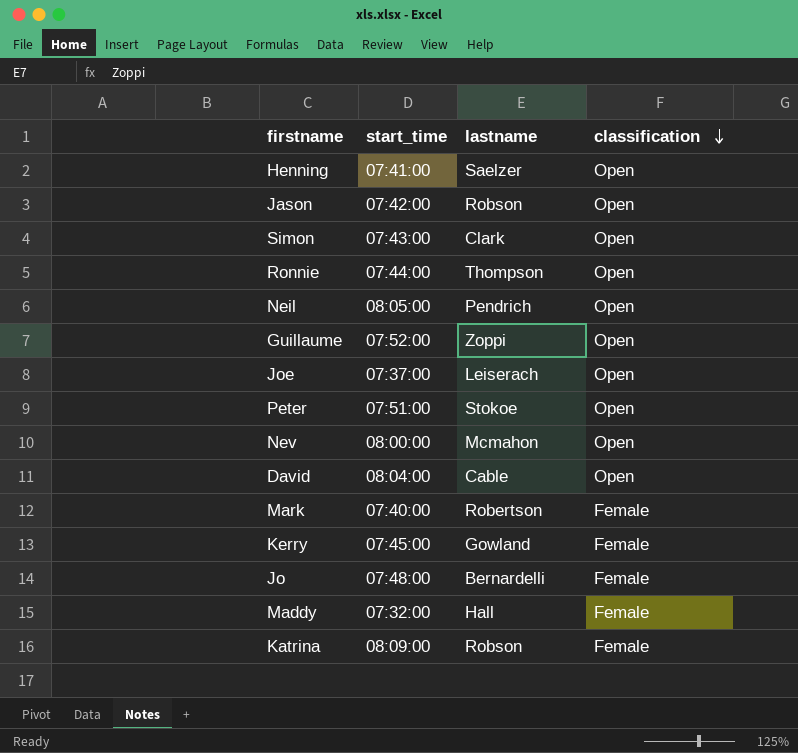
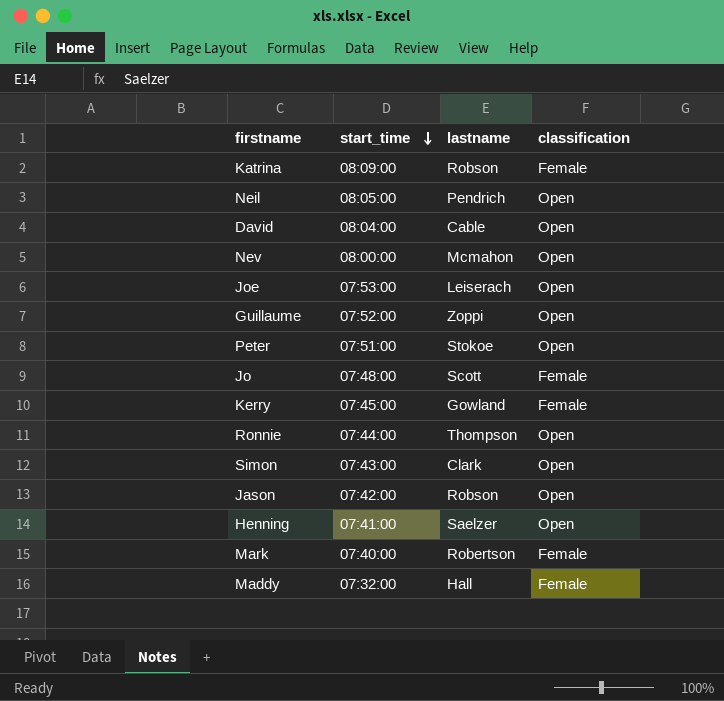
row order: classification descending -> start_time descending
Joe | start_time: 07:37:00 -> 07:53:00
Jo | lastname: Bernardelli -> Scott

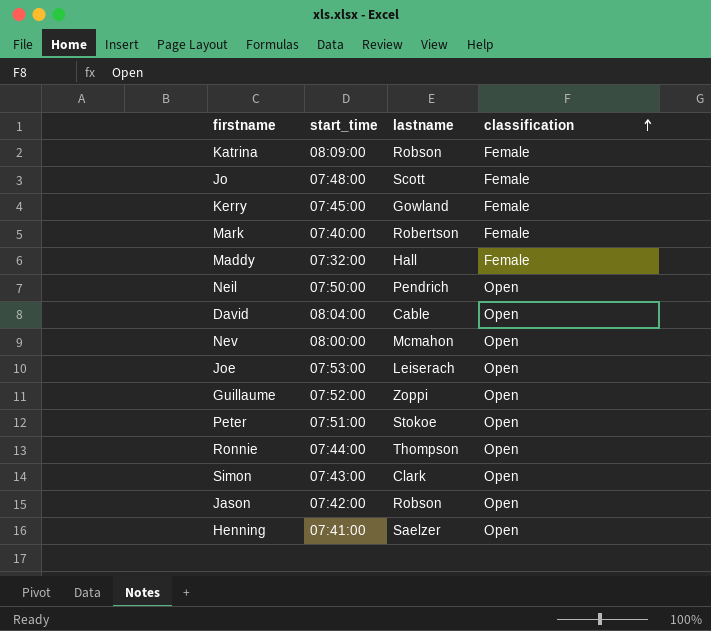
row order: start_time descending -> classification ascending
Neil | start_time: 08:05:00 -> 07:50:00

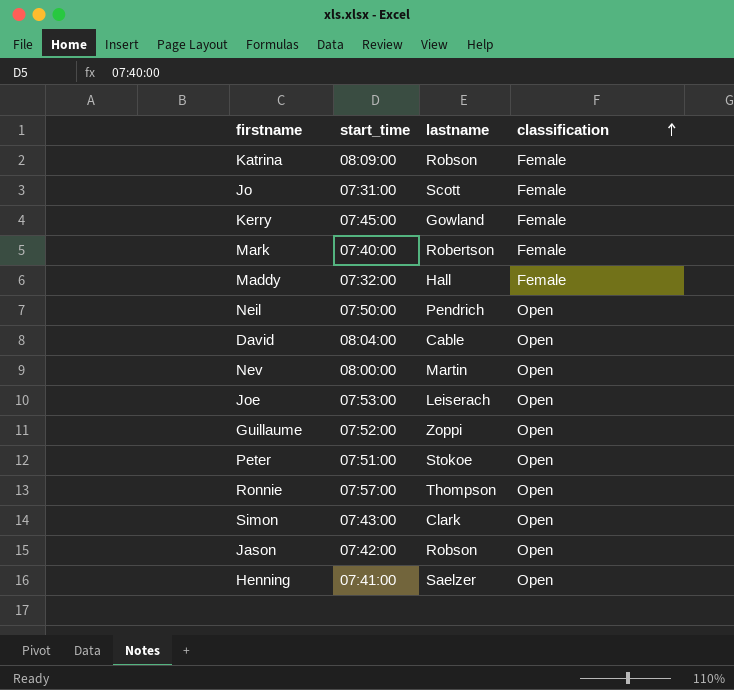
Jo | start_time: 07:48:00 -> 07:31:00
Nev | lastname: Mcmahon -> Martin
Ronnie | start_time: 07:44:00 -> 07:57:00

